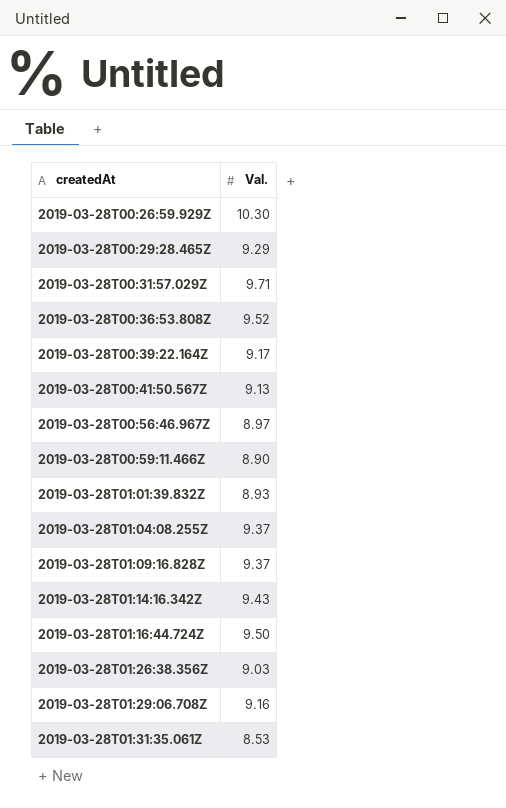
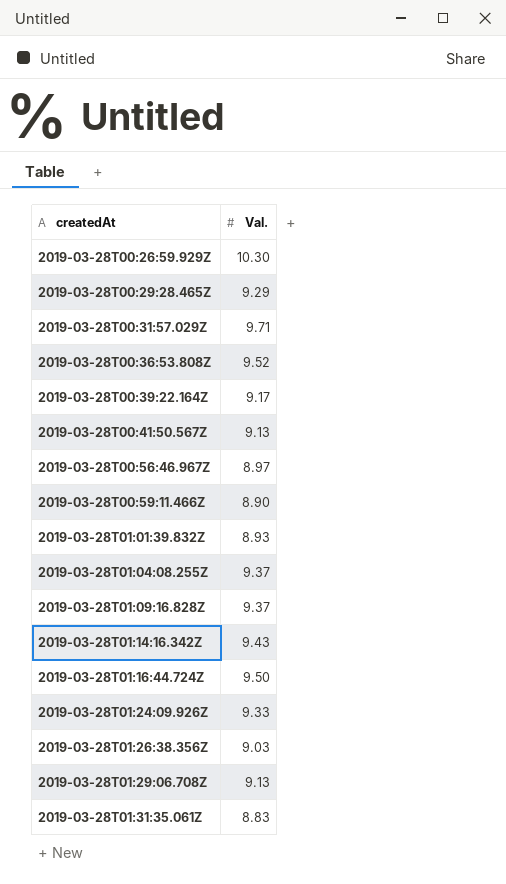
row 2019-03-28T01:24:09.926Z: none -> 9.33
2019-03-28T01:29:06.708Z | Val.: 9.16 -> 9.13
2019-03-28T01:31:35.061Z | Val.: 8.53 -> 8.83

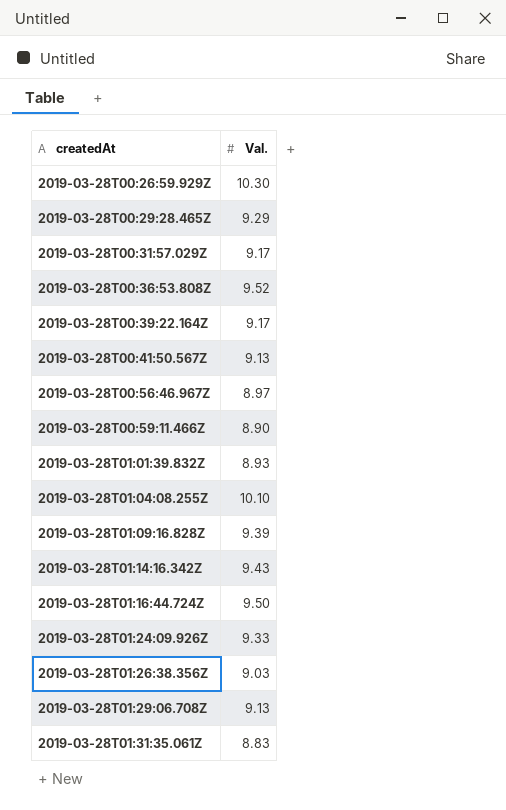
2019-03-28T00:31:57.029Z | Val.: 9.71 -> 9.17
2019-03-28T01:04:08.255Z | Val.: 9.37 -> 10.10
2019-03-28T01:09:16.828Z | Val.: 9.37 -> 9.39

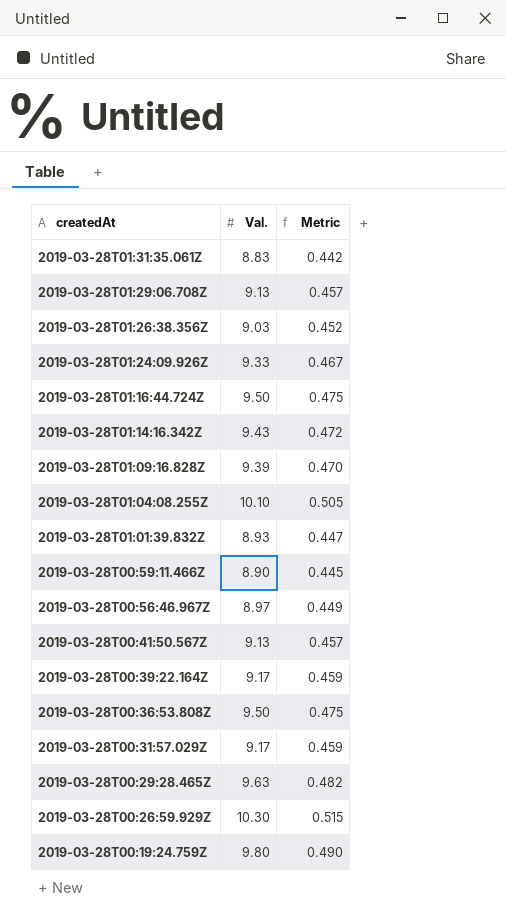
row order: createdAt ascending -> createdAt descending
column Metric | formula: none -> [Val.] * 0.05
2019-03-28T00:36:53.808Z | Val.: 9.52 -> 9.50
2019-03-28T00:29:28.465Z | Val.: 9.29 -> 9.63
row 2019-03-28T00:19:24.759Z: none -> 9.80 | 0.490

